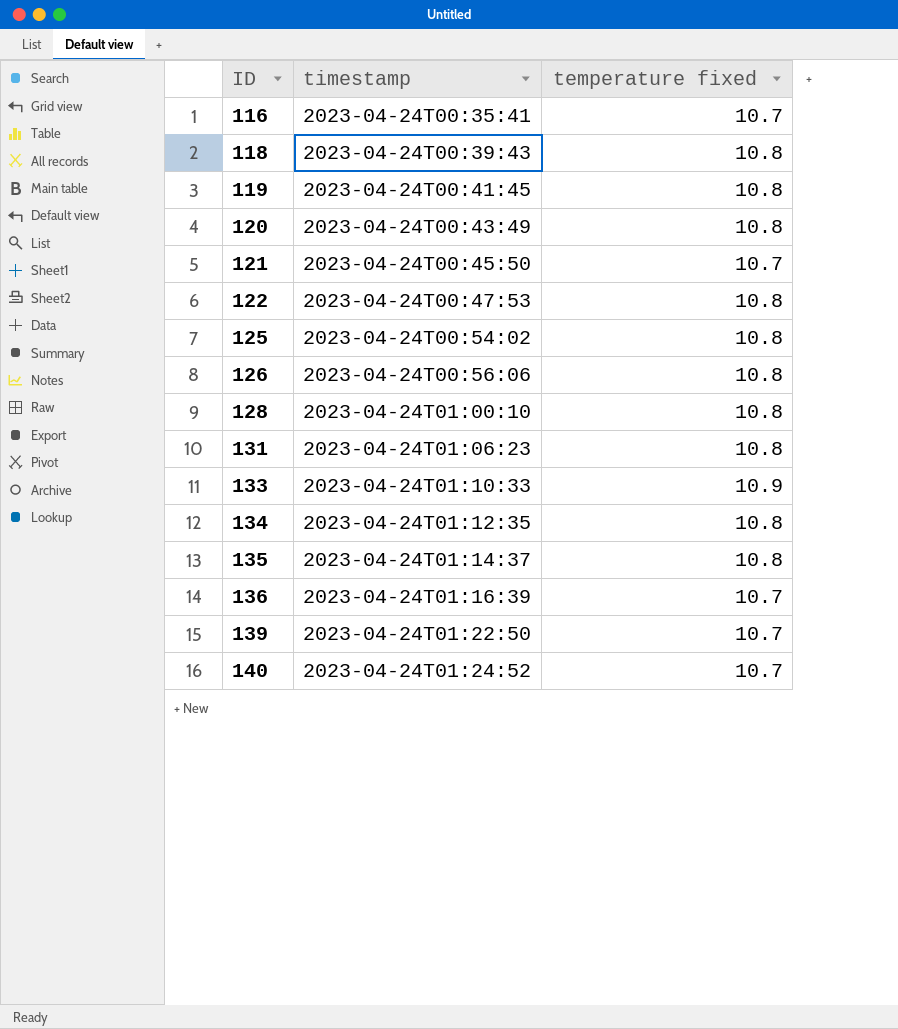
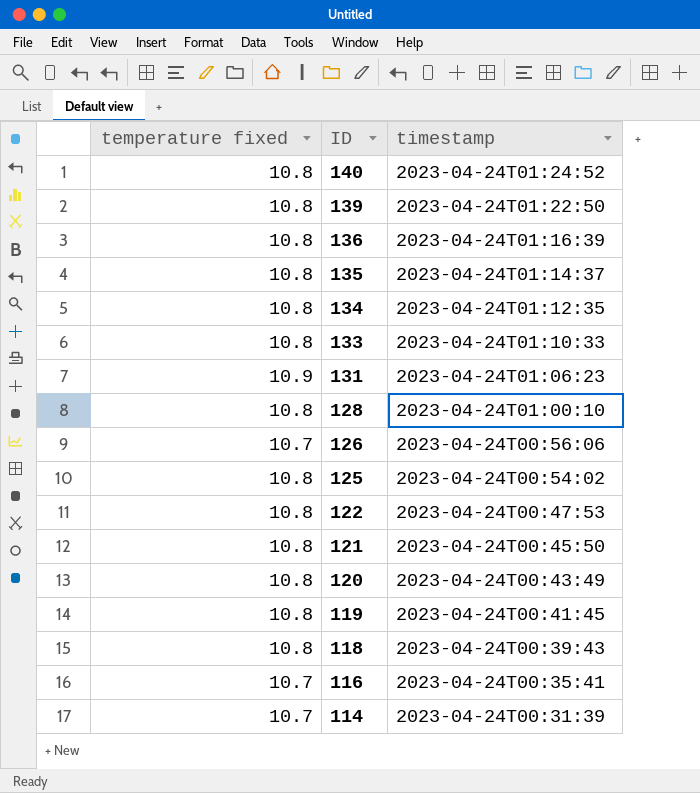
row order: ID ascending -> ID descending
column temperature fixed | position: 3 -> 1
140 | temperature fixed: 10.7 -> 10.8
139 | temperature fixed: 10.7 -> 10.8
136 | temperature fixed: 10.7 -> 10.8
133 | temperature fixed: 10.9 -> 10.8
131 | temperature fixed: 10.8 -> 10.9
126 | temperature fixed: 10.8 -> 10.7
121 | temperature fixed: 10.7 -> 10.8
row 114: none -> 10.7 | 2023-04-24T00:31:39

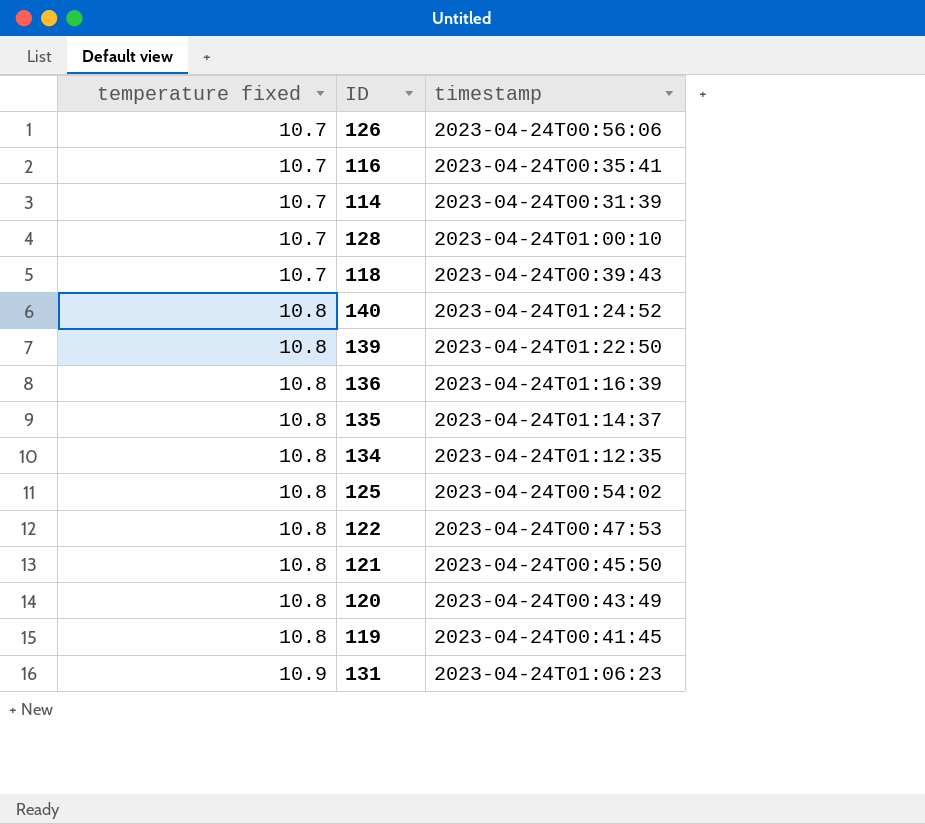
row order: ID descending -> temperature fixed ascending
row 133: 10.8 | 2023-04-24T01:10:33 -> none
128 | temperature fixed: 10.8 -> 10.7
118 | temperature fixed: 10.8 -> 10.7

